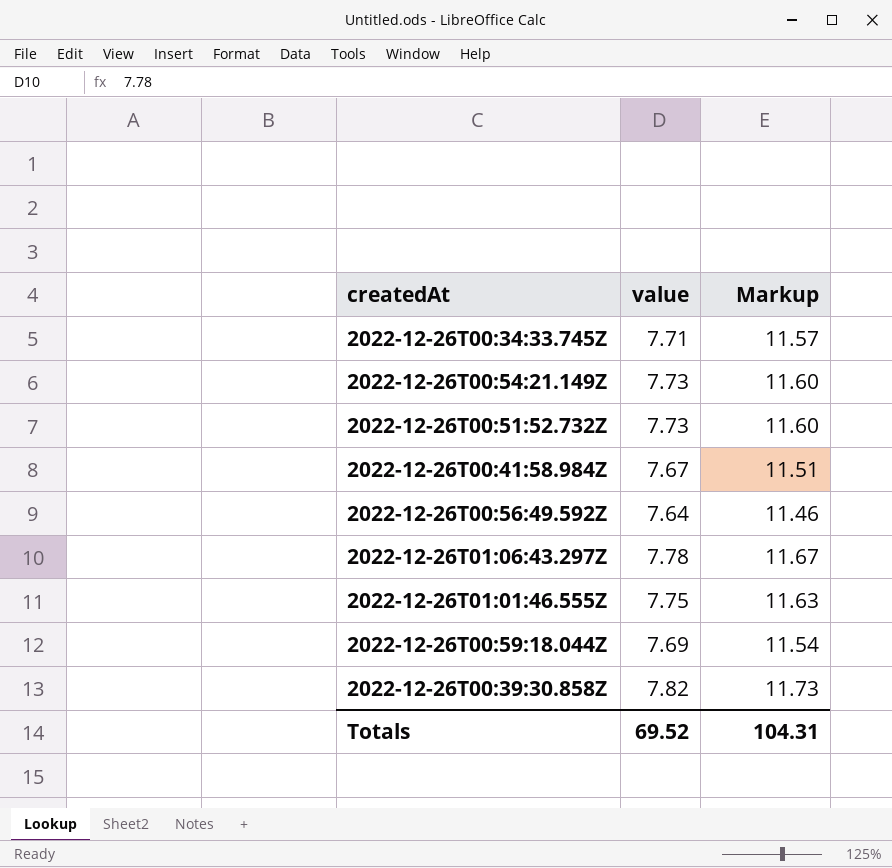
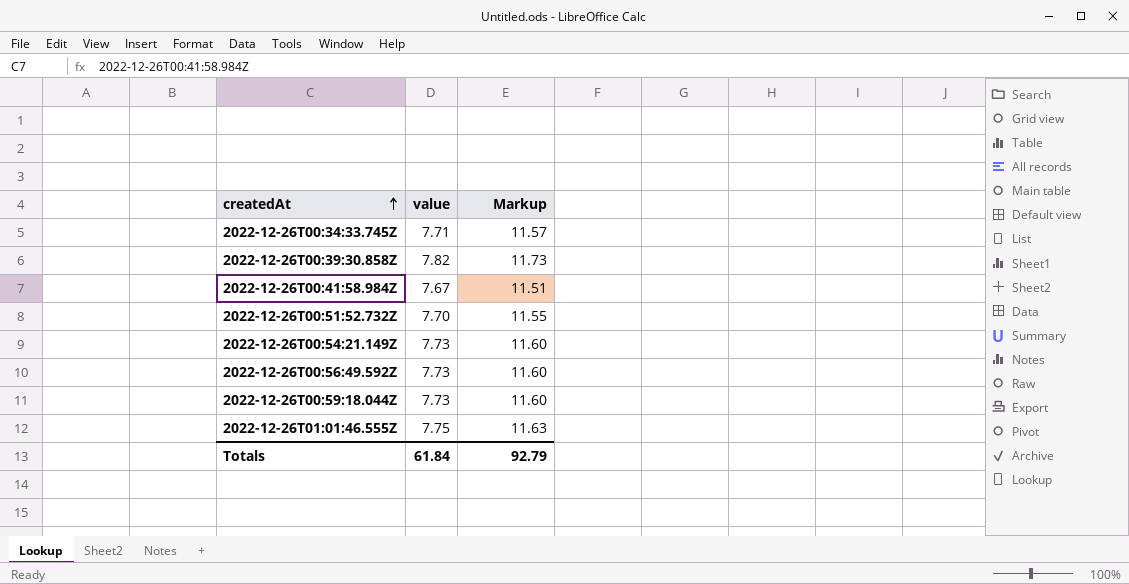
row order: none -> createdAt ascending
row 2022-12-26T01:06:43.297Z: 7.78 | 11.67 -> none
2022-12-26T00:51:52.732Z | value: 7.73 -> 7.70
2022-12-26T00:51:52.732Z | Markup: 11.60 -> 11.55
2022-12-26T00:56:49.592Z | value: 7.64 -> 7.73
2022-12-26T00:56:49.592Z | Markup: 11.46 -> 11.60
2022-12-26T00:59:18.044Z | value: 7.69 -> 7.73
2022-12-26T00:59:18.044Z | Markup: 11.54 -> 11.60
Totals | value: 69.52 -> 61.84
Totals | Markup: 104.31 -> 92.79

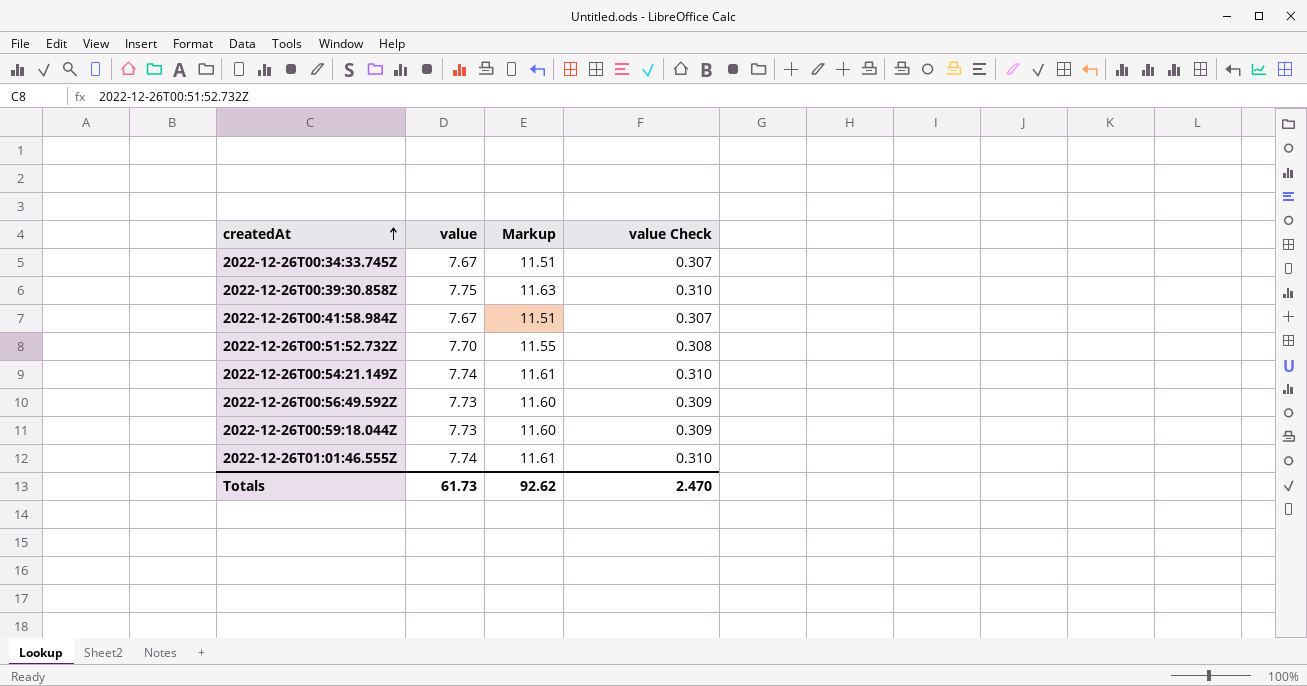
column value Check | formula: none -> [value] * 0.04
2022-12-26T00:34:33.745Z | value: 7.71 -> 7.67
2022-12-26T00:34:33.745Z | Markup: 11.57 -> 11.51
2022-12-26T00:39:30.858Z | value: 7.82 -> 7.75
2022-12-26T00:39:30.858Z | Markup: 11.73 -> 11.63
2022-12-26T00:54:21.149Z | value: 7.73 -> 7.74
2022-12-26T00:54:21.149Z | Markup: 11.60 -> 11.61
2022-12-26T01:01:46.555Z | value: 7.75 -> 7.74
2022-12-26T01:01:46.555Z | Markup: 11.63 -> 11.61
Totals | value: 61.84 -> 61.73
Totals | Markup: 92.79 -> 92.62

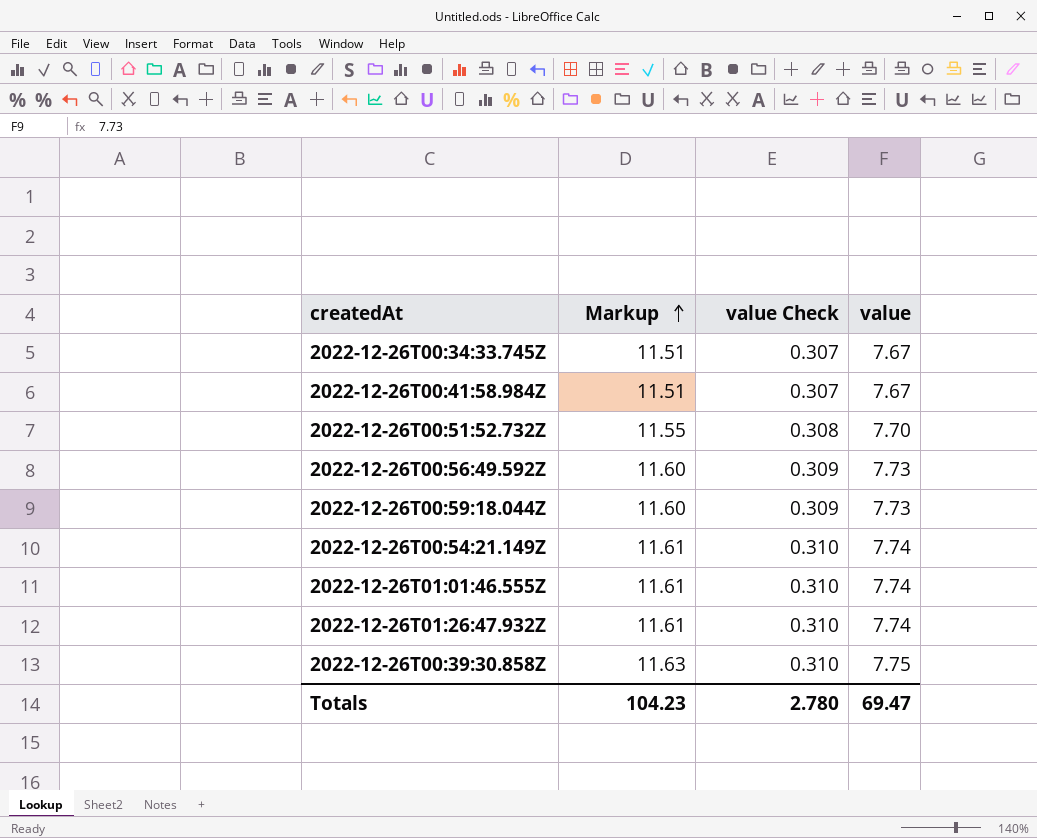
row order: createdAt ascending -> Markup ascending
column value | position: 2 -> 4
row 2022-12-26T01:26:47.932Z: none -> 11.61 | 0.310 | 7.74
Totals | Markup: 92.62 -> 104.23
Totals | value Check: 2.470 -> 2.780
Totals | value: 61.73 -> 69.47

